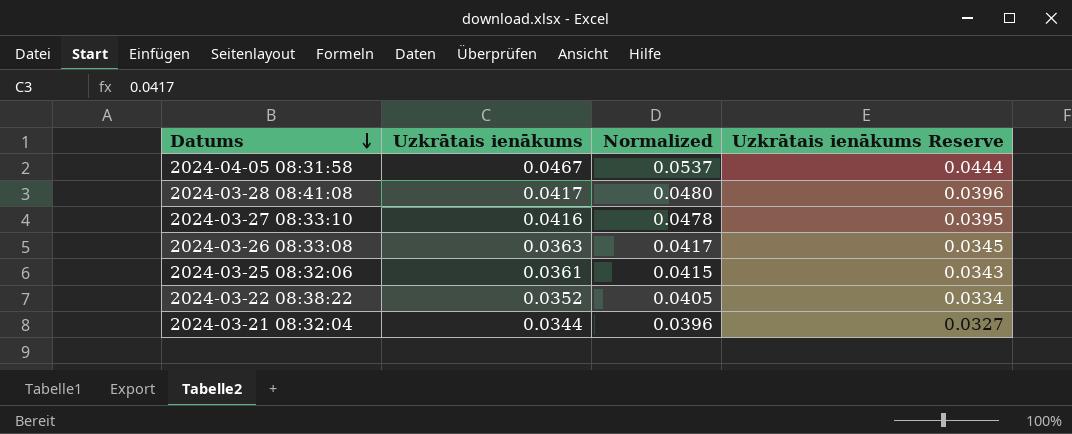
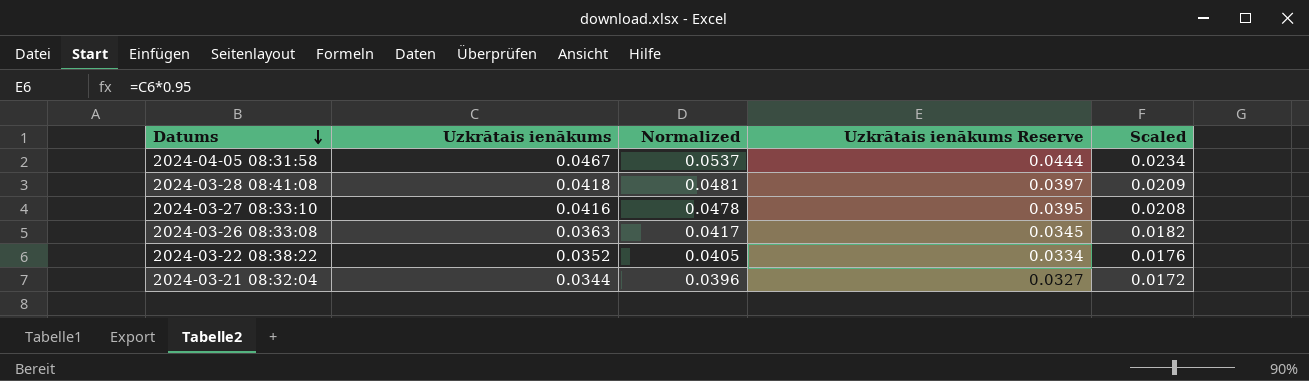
column Scaled | formula: none -> [Uzkrātais ienākums] * 0.5
row 2024-03-25 08:32:06: 0.0361 | 0.0415 | 0.0343 -> none
2024-03-28 08:41:08 | Uzkrātais ienākums: 0.0417 -> 0.0418
2024-03-28 08:41:08 | Normalized: 0.0480 -> 0.0481
2024-03-28 08:41:08 | Uzkrātais ienākums Reserve: 0.0396 -> 0.0397

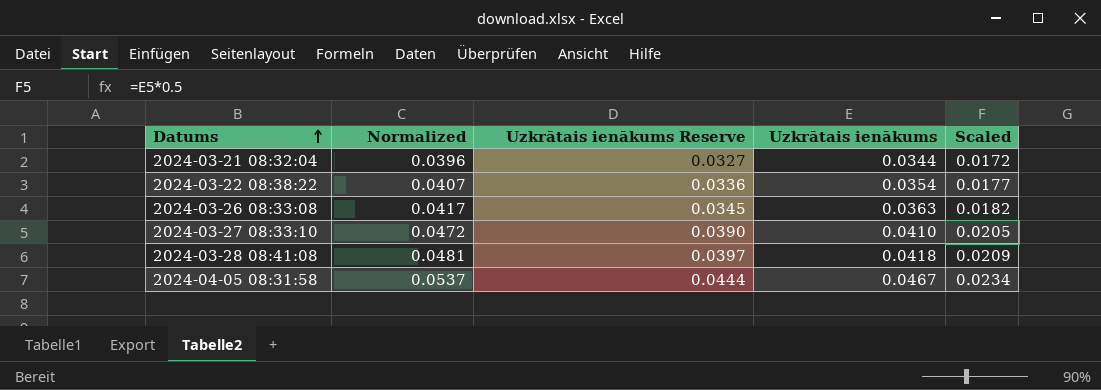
row order: Datums descending -> Datums ascending
column Uzkrātais ienākums | position: 2 -> 4
2024-03-22 08:38:22 | Normalized: 0.0405 -> 0.0407
2024-03-22 08:38:22 | Uzkrātais ienākums Reserve: 0.0334 -> 0.0336
2024-03-22 08:38:22 | Uzkrātais ienākums: 0.0352 -> 0.0354
2024-03-22 08:38:22 | Scaled: 0.0176 -> 0.0177
2024-03-27 08:33:10 | Normalized: 0.0478 -> 0.0472
2024-03-27 08:33:10 | Uzkrātais ienākums Reserve: 0.0395 -> 0.0390
2024-03-27 08:33:10 | Uzkrātais ienākums: 0.0416 -> 0.0410
2024-03-27 08:33:10 | Scaled: 0.0208 -> 0.0205

